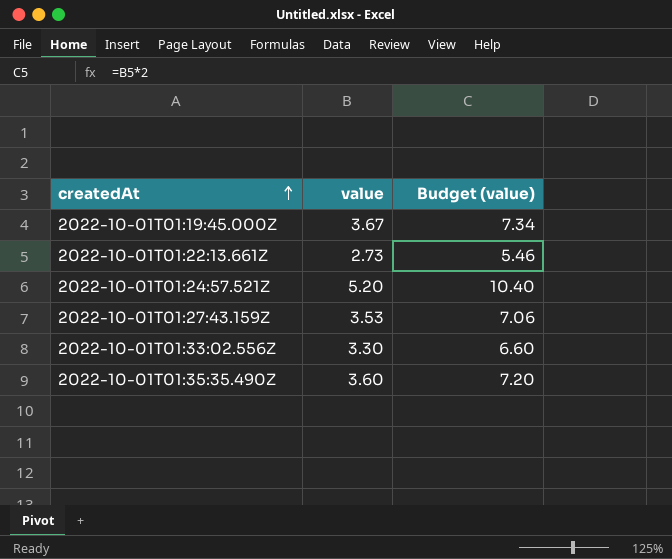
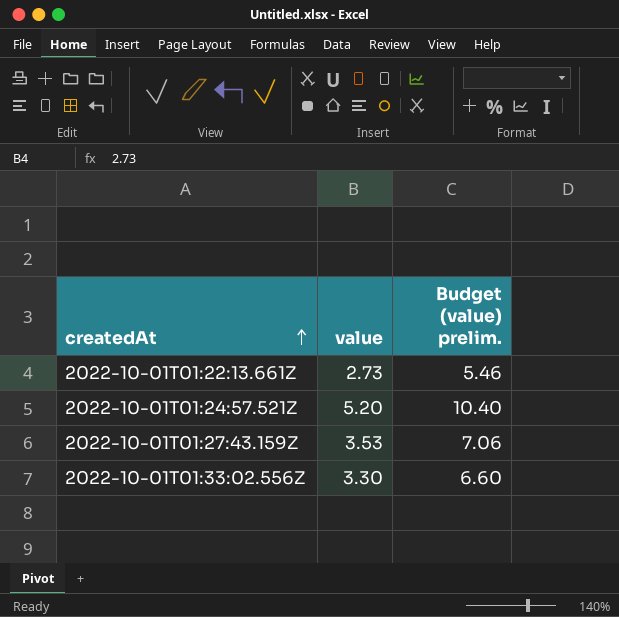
column name: Budget (value) -> Budget (value) prelim.
row 2022-10-01T01:19:45.000Z: 3.67 | 7.34 -> none
row 2022-10-01T01:35:35.490Z: 3.60 | 7.20 -> none

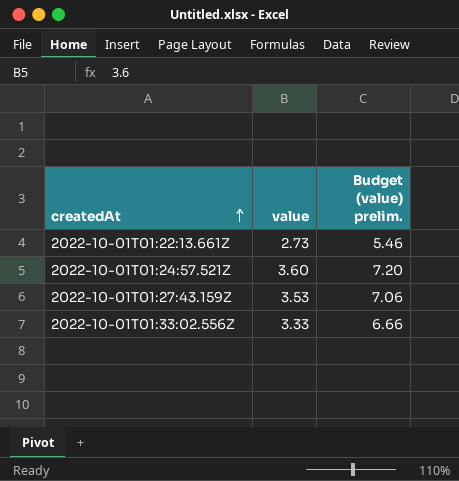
2022-10-01T01:24:57.521Z | value: 5.20 -> 3.60
2022-10-01T01:24:57.521Z | Budget (value) prelim.: 10.40 -> 7.20
2022-10-01T01:33:02.556Z | value: 3.30 -> 3.33
2022-10-01T01:33:02.556Z | Budget (value) prelim.: 6.60 -> 6.66

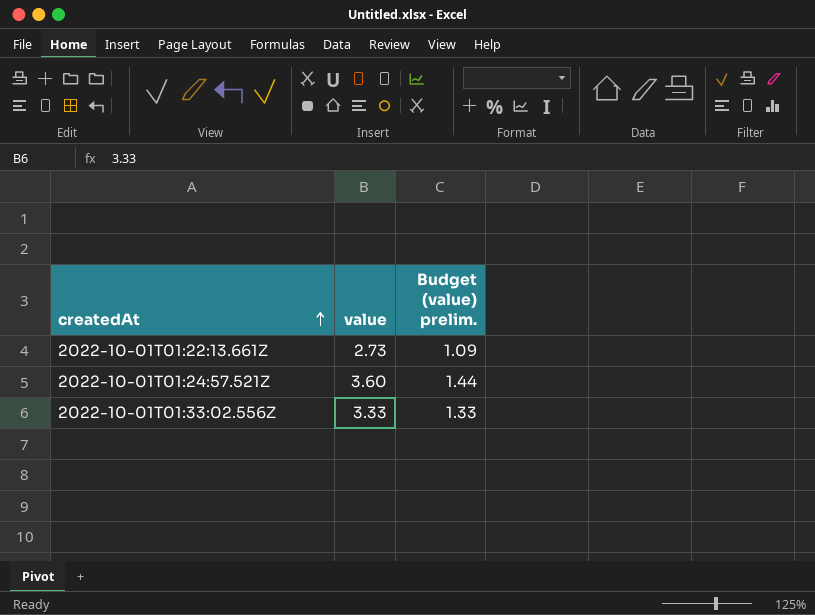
column Budget (value) prelim. | formula: [value] * 2 -> [value] * 0.4
row 2022-10-01T01:27:43.159Z: 3.53 | 7.06 -> none

